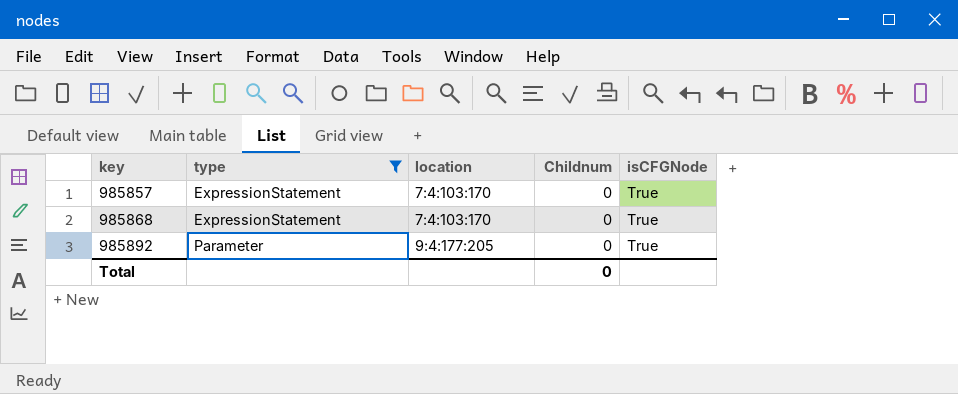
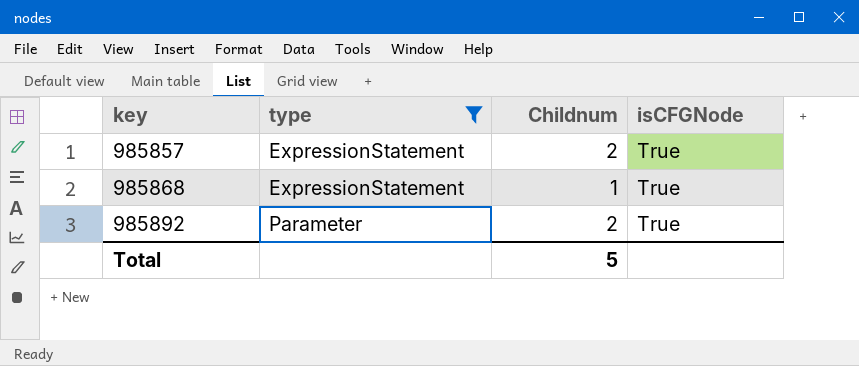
column location | position: 3 -> none
985857 | Childnum: 0 -> 2
985868 | Childnum: 0 -> 1
985892 | Childnum: 0 -> 2
Total | Childnum: 0 -> 5

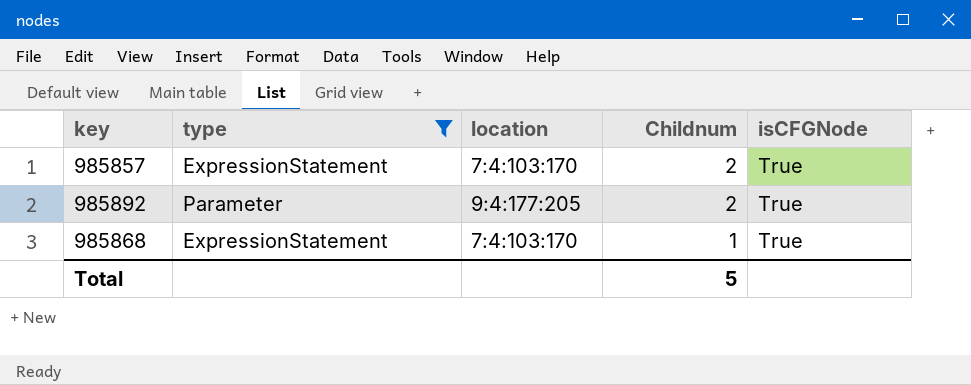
row order: key ascending -> Childnum descending
column location | position: none -> 3

